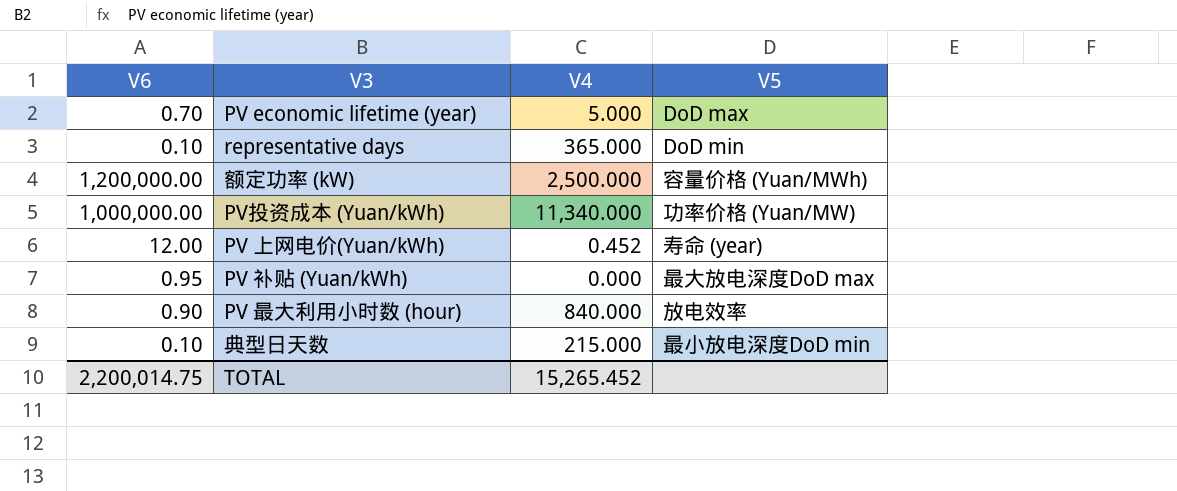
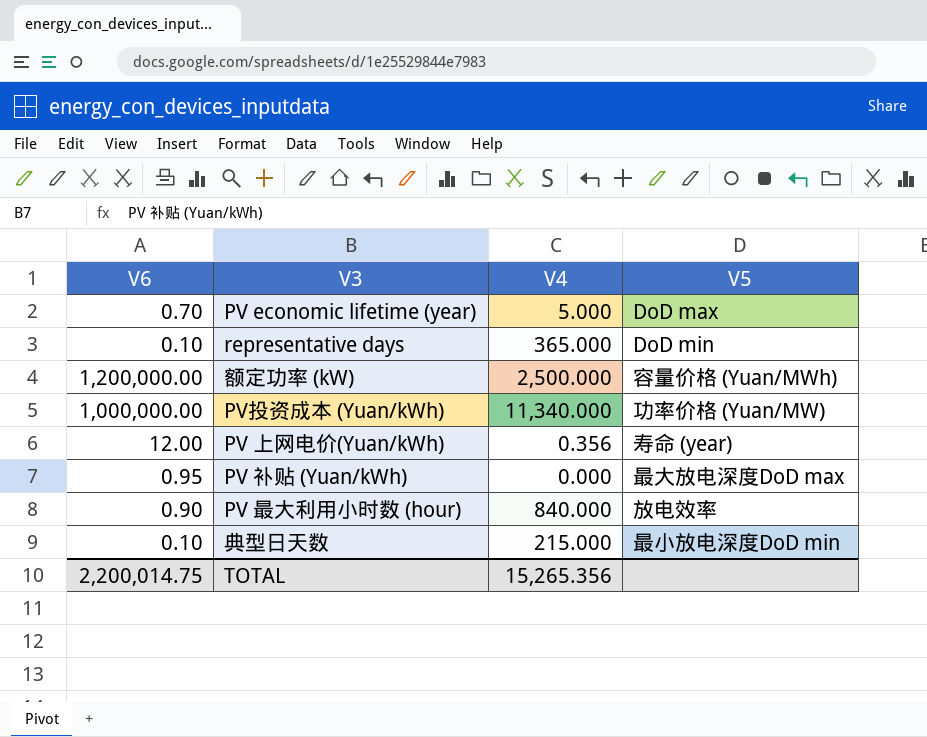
PV 上网电价(Yuan/kWh) | V4: 0.452 -> 0.356
TOTAL | V4: 15,265.452 -> 15,265.356

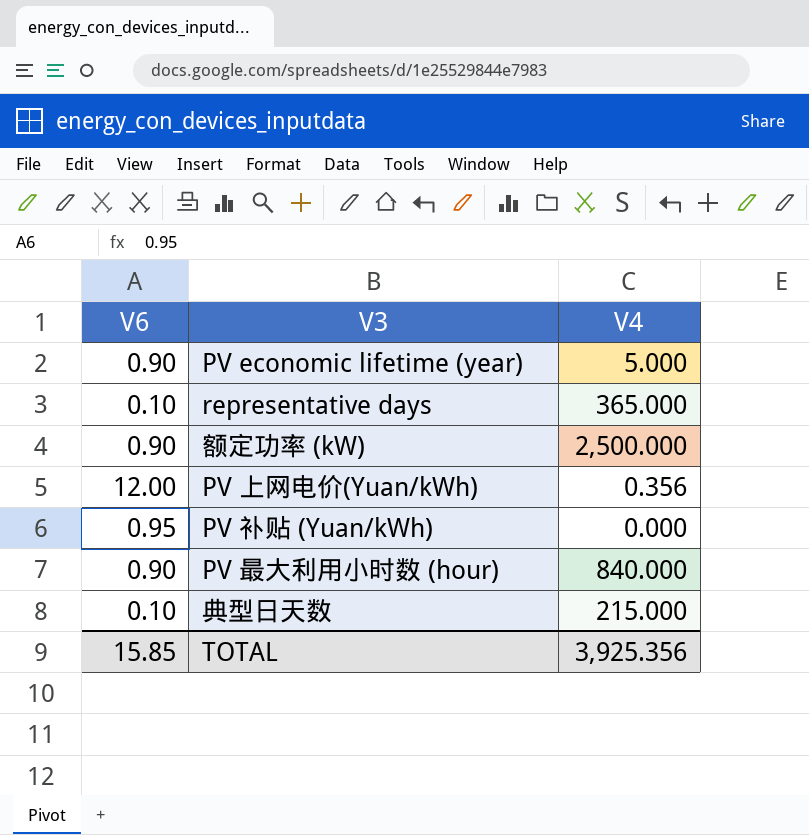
column V5 | position: 4 -> none
row PV投资成本 (Yuan/kWh): 1,000,000.00 | 11,340.000 | 功率价格 (Yuan/MW) -> none
PV economic lifetime (year) | V6: 0.70 -> 0.90
额定功率 (kW) | V6: 1,200,000.00 -> 0.90
TOTAL | V6: 2,200,014.75 -> 15.85
TOTAL | V4: 15,265.356 -> 3,925.356

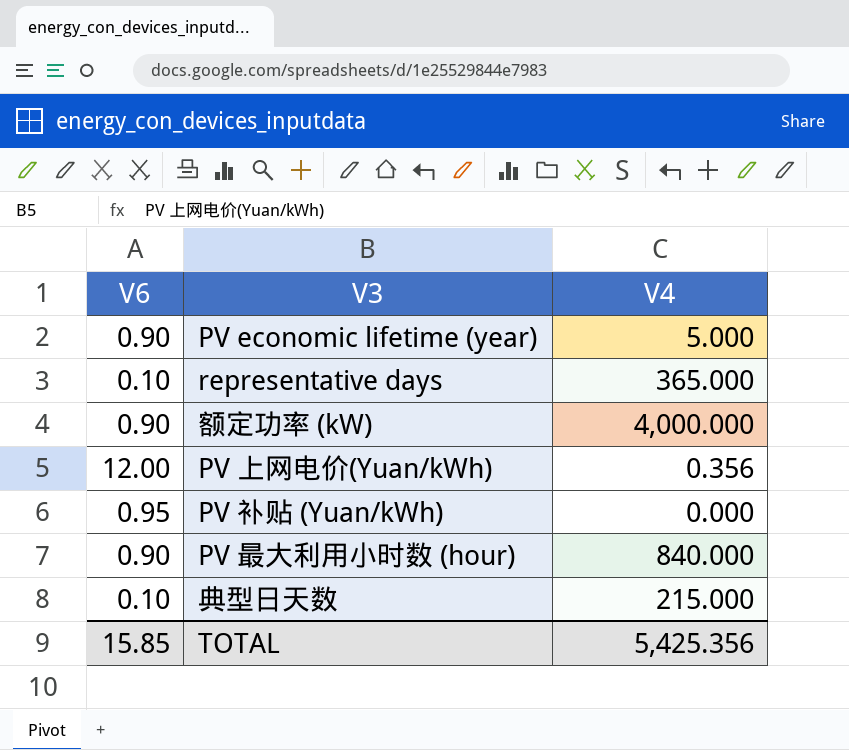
额定功率 (kW) | V4: 2,500.000 -> 4,000.000
TOTAL | V4: 3,925.356 -> 5,425.356

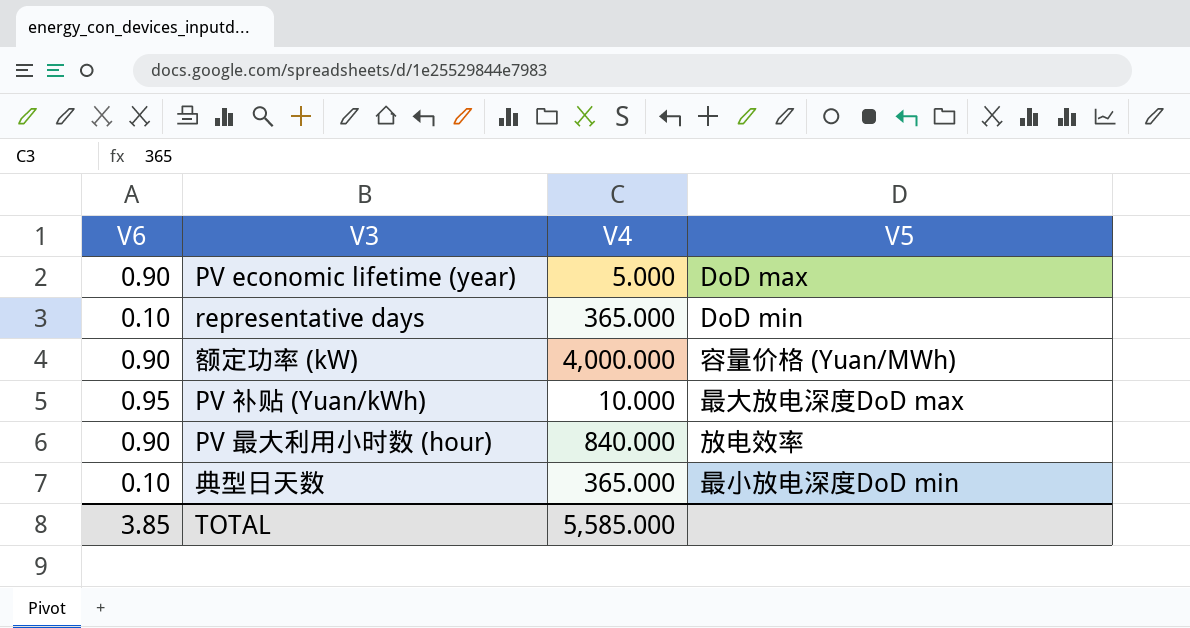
column V5 | position: none -> 4
row PV 上网电价(Yuan/kWh): 12.00 | 0.356 -> none
PV 补贴 (Yuan/kWh) | V4: 0.000 -> 10.000
典型日天数 | V4: 215.000 -> 365.000
TOTAL | V6: 15.85 -> 3.85
TOTAL | V4: 5,425.356 -> 5,585.000

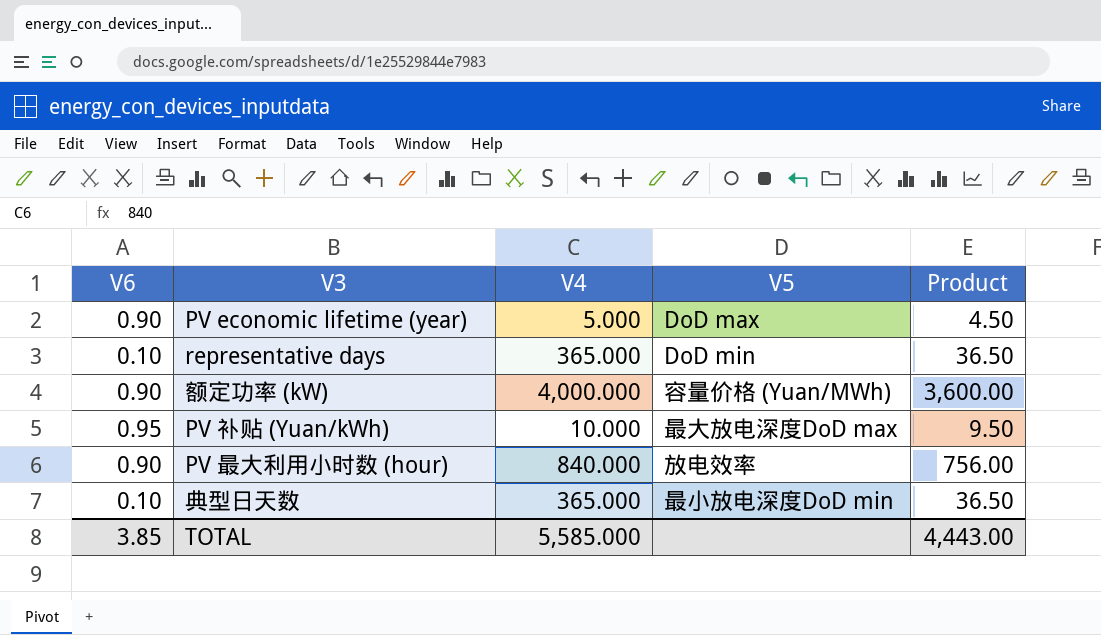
column Product | formula: none -> [V6] * [V4]

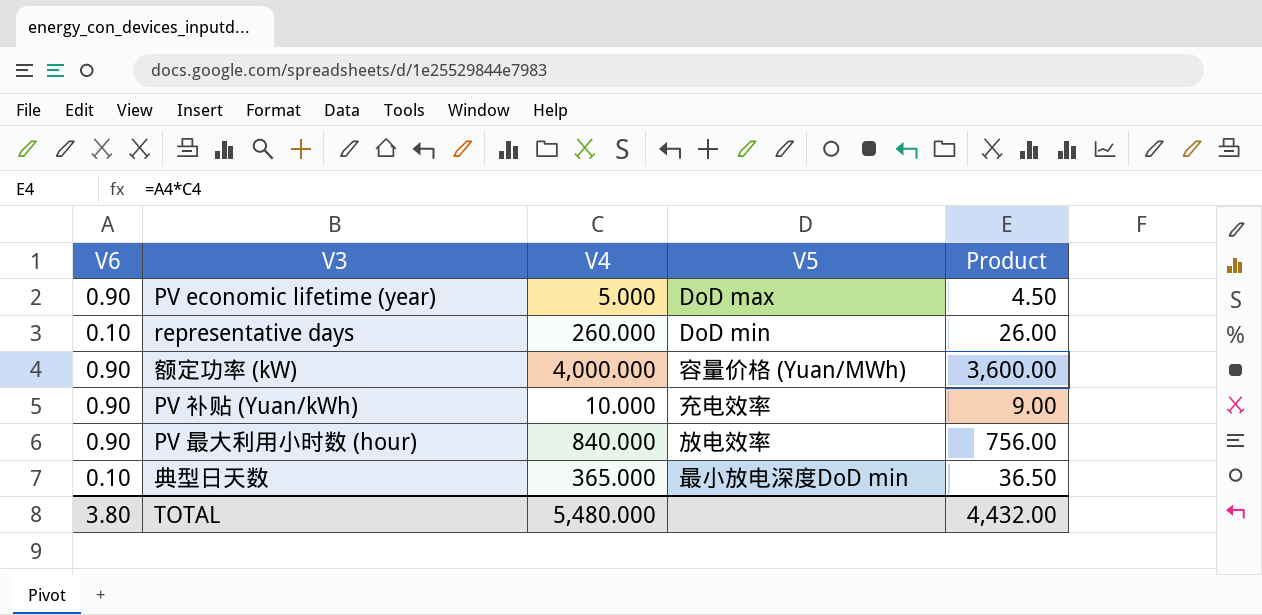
representative days | V4: 365.000 -> 260.000
representative days | Product: 36.50 -> 26.00
PV 补贴 (Yuan/kWh) | V6: 0.95 -> 0.90
PV 补贴 (Yuan/kWh) | V5: 最大放电深度DoD max -> 充电效率
PV 补贴 (Yuan/kWh) | Product: 9.50 -> 9.00
TOTAL | V6: 3.85 -> 3.80
TOTAL | V4: 5,585.000 -> 5,480.000
TOTAL | Product: 4,443.00 -> 4,432.00

